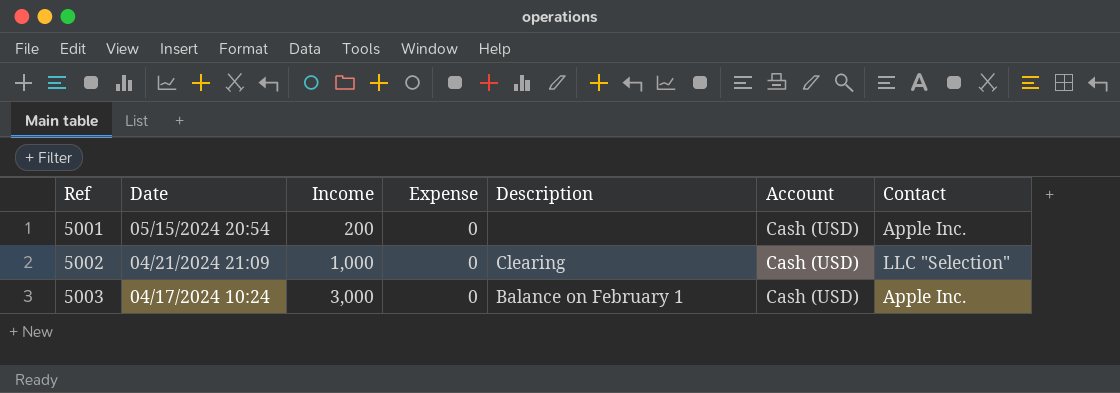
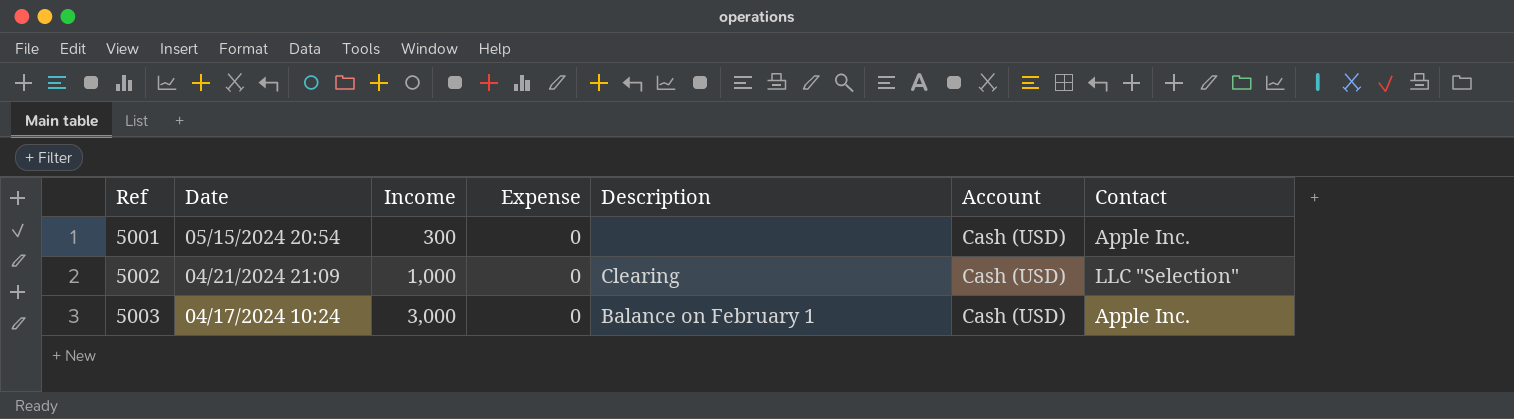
5001 | Income: 200 -> 300

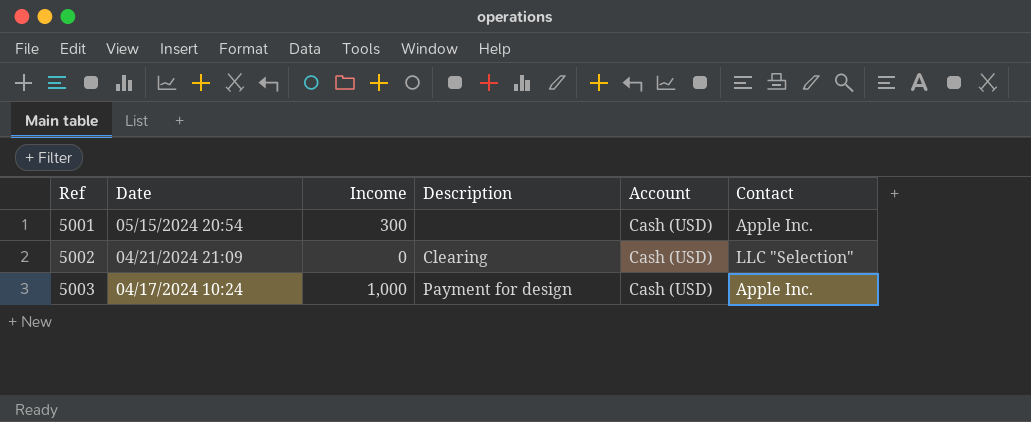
column Expense | position: 4 -> none
5002 | Income: 1,000 -> 0
5003 | Income: 3,000 -> 1,000
5003 | Description: Balance on February 1 -> Payment for design

